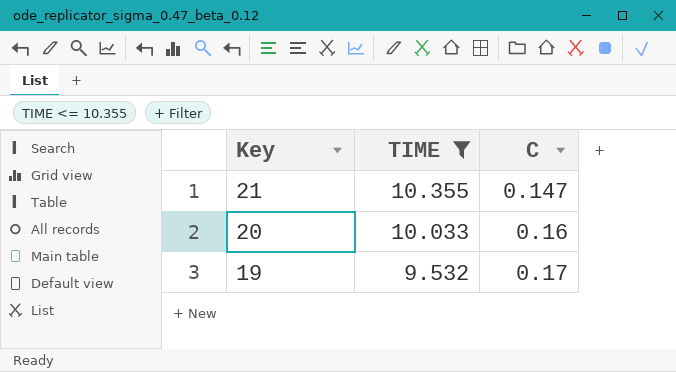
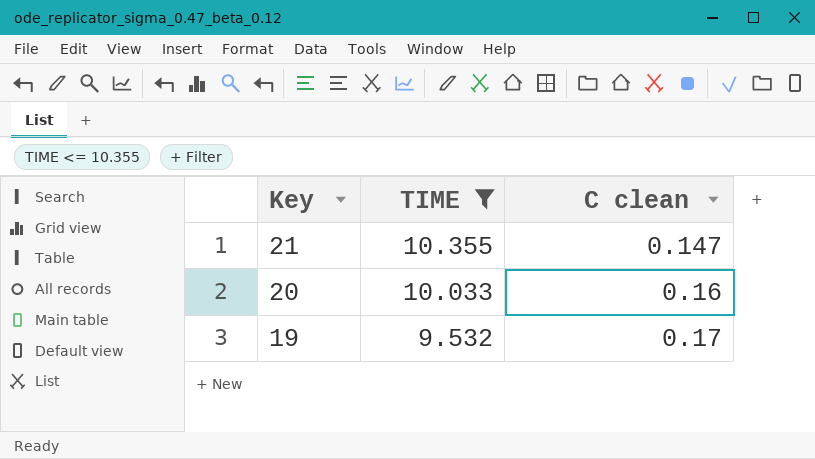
column name: C -> C clean

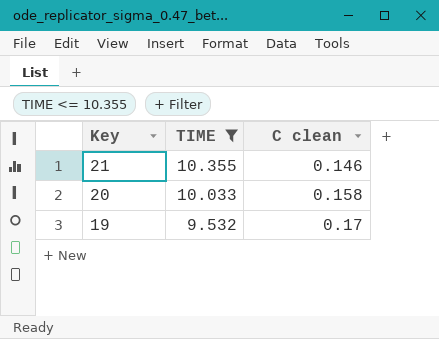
21 | C clean: 0.147 -> 0.146
20 | C clean: 0.16 -> 0.158

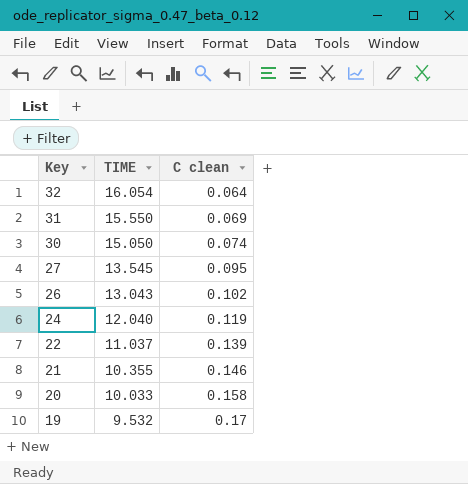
filter: TIME <= 10.355 -> none

